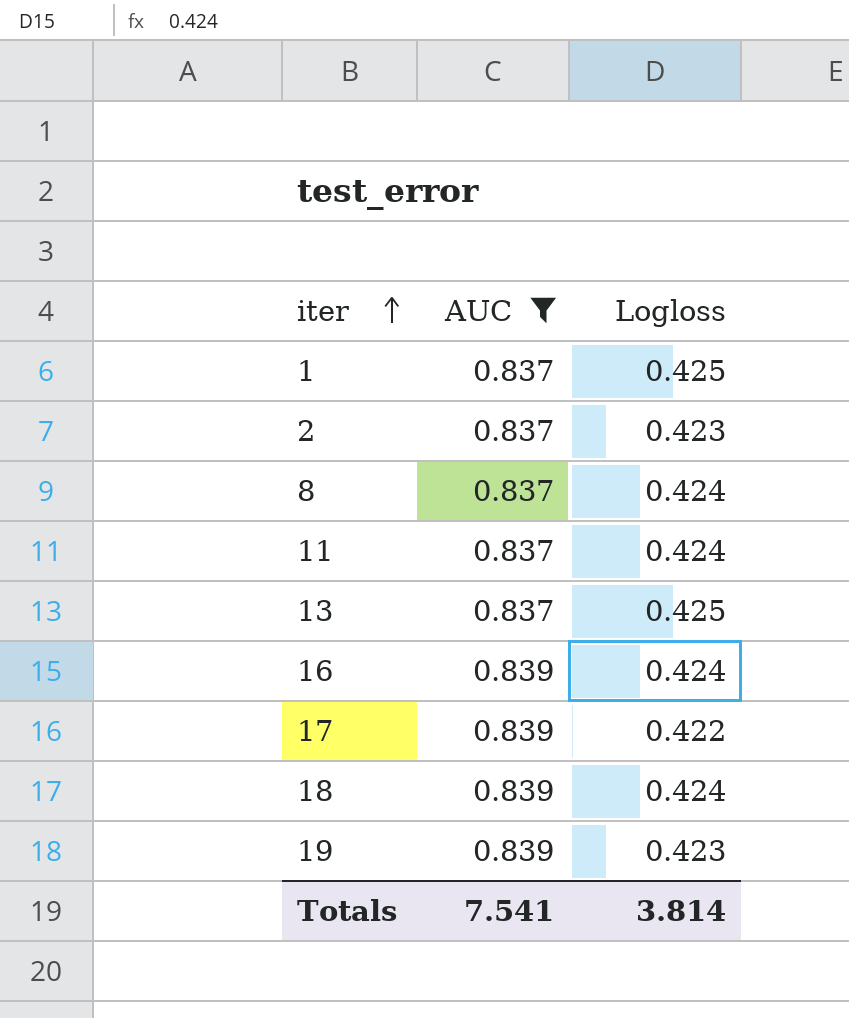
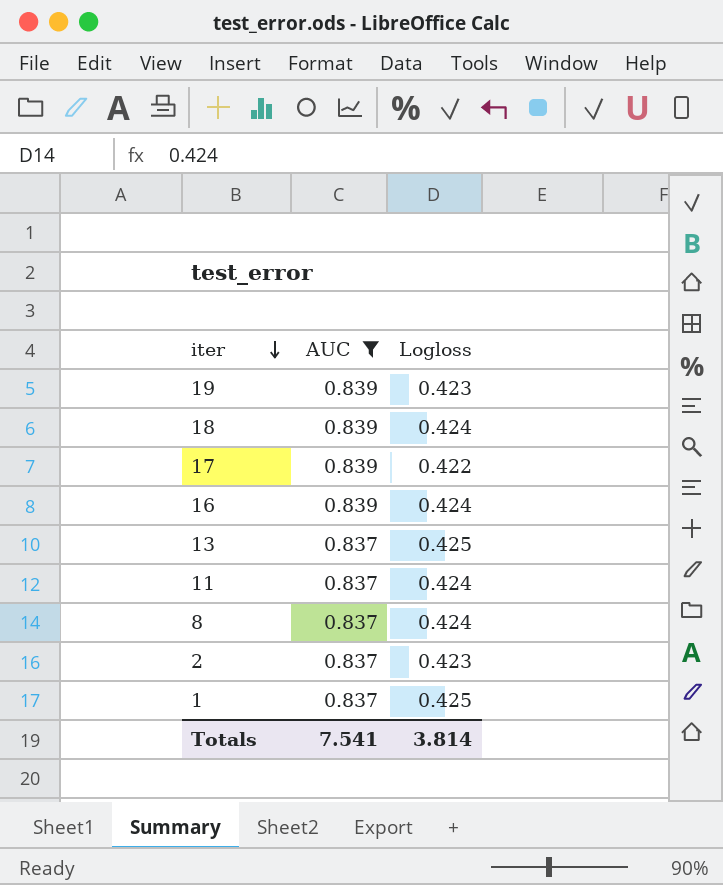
row order: iter ascending -> iter descending

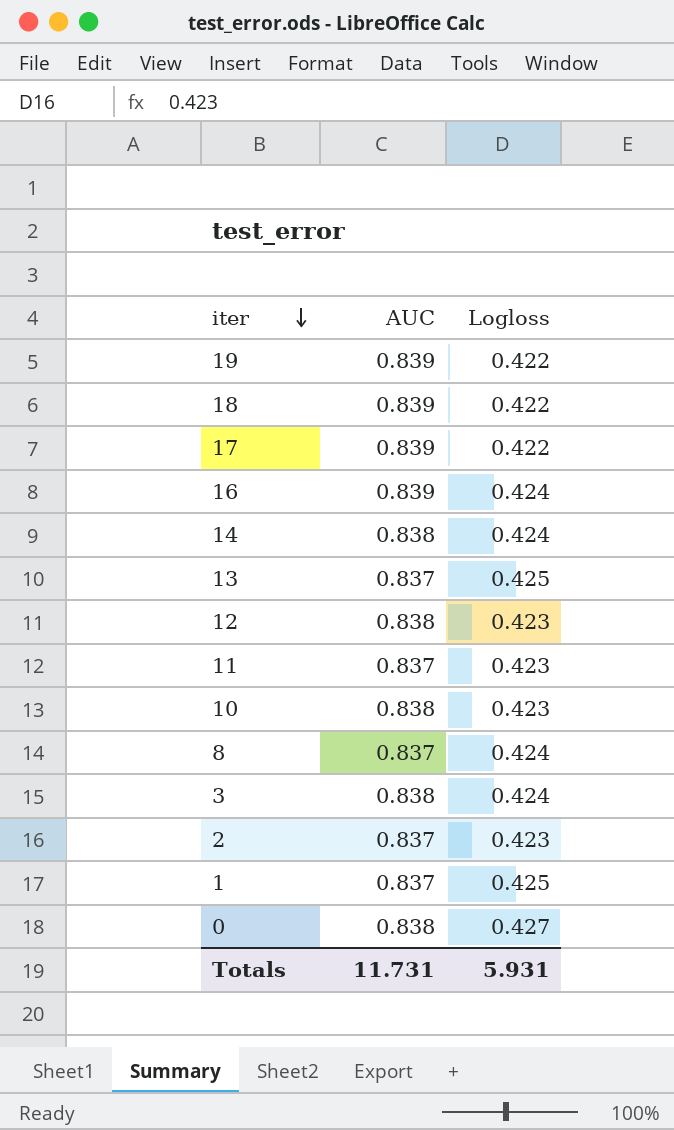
filter: AUC != 0.838 -> none
19 | Logloss: 0.423 -> 0.422
18 | Logloss: 0.424 -> 0.422
11 | Logloss: 0.424 -> 0.423
Totals | AUC: 7.541 -> 11.731
Totals | Logloss: 3.814 -> 5.931

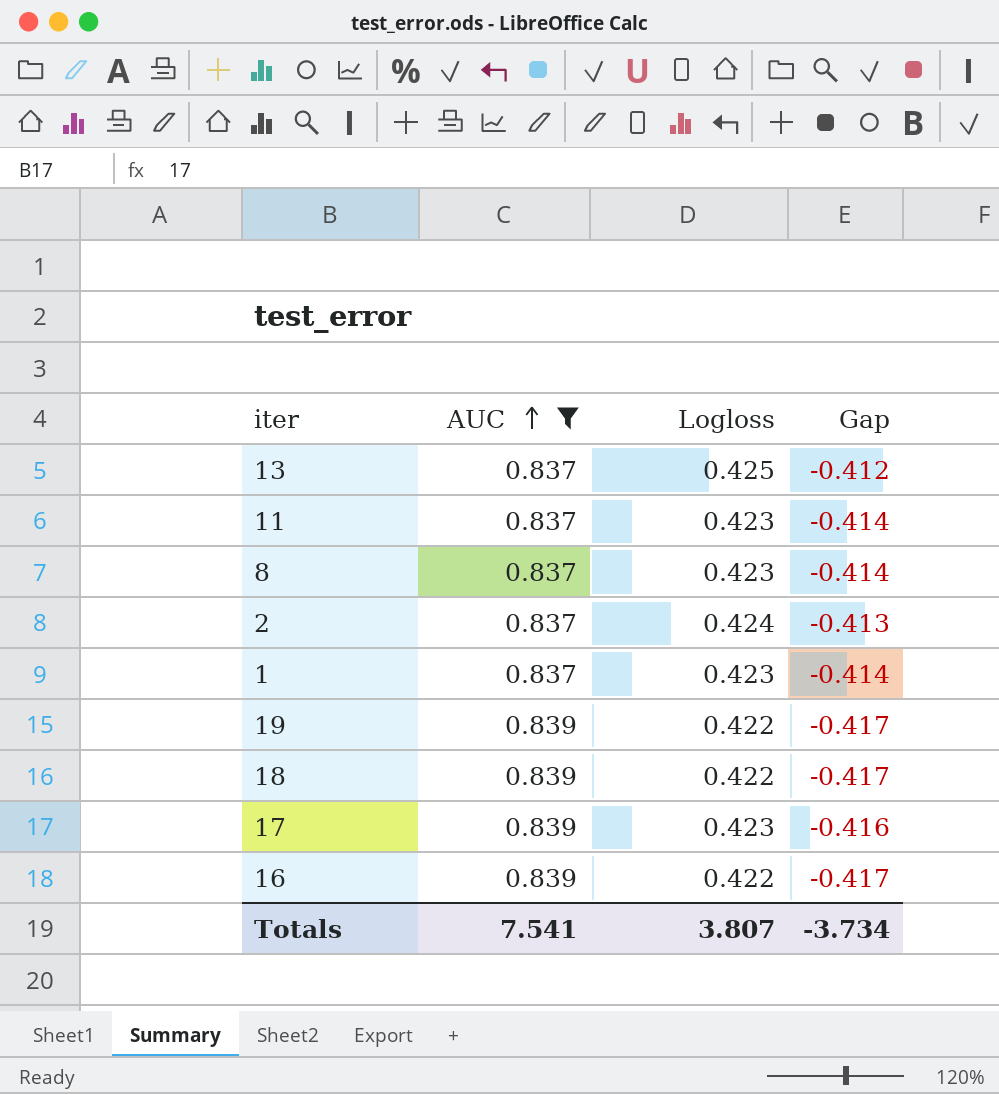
filter: none -> AUC != 0.838
row order: iter descending -> AUC ascending
column Gap | formula: none -> [Logloss] - [AUC]
8 | Logloss: 0.424 -> 0.423
2 | Logloss: 0.423 -> 0.424
1 | Logloss: 0.425 -> 0.423
17 | Logloss: 0.422 -> 0.423
16 | Logloss: 0.424 -> 0.422
Totals | AUC: 11.731 -> 7.541
Totals | Logloss: 5.931 -> 3.807

